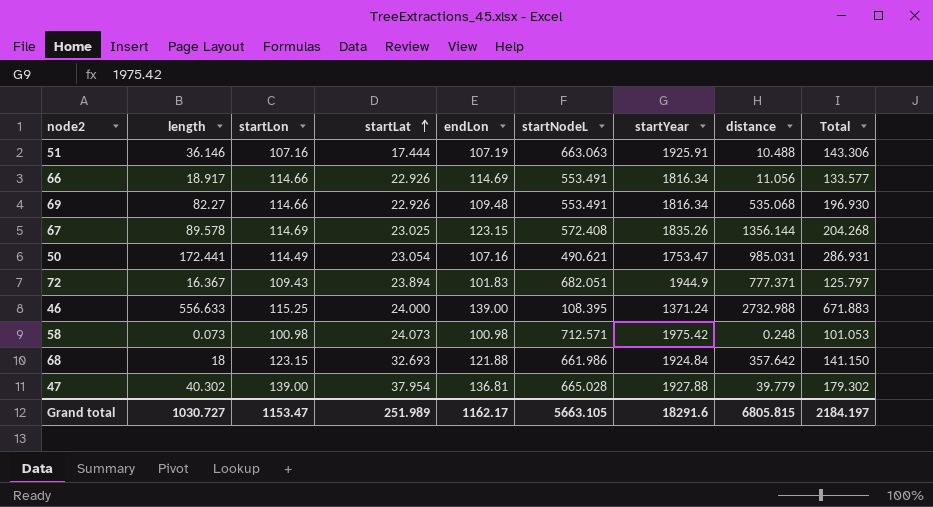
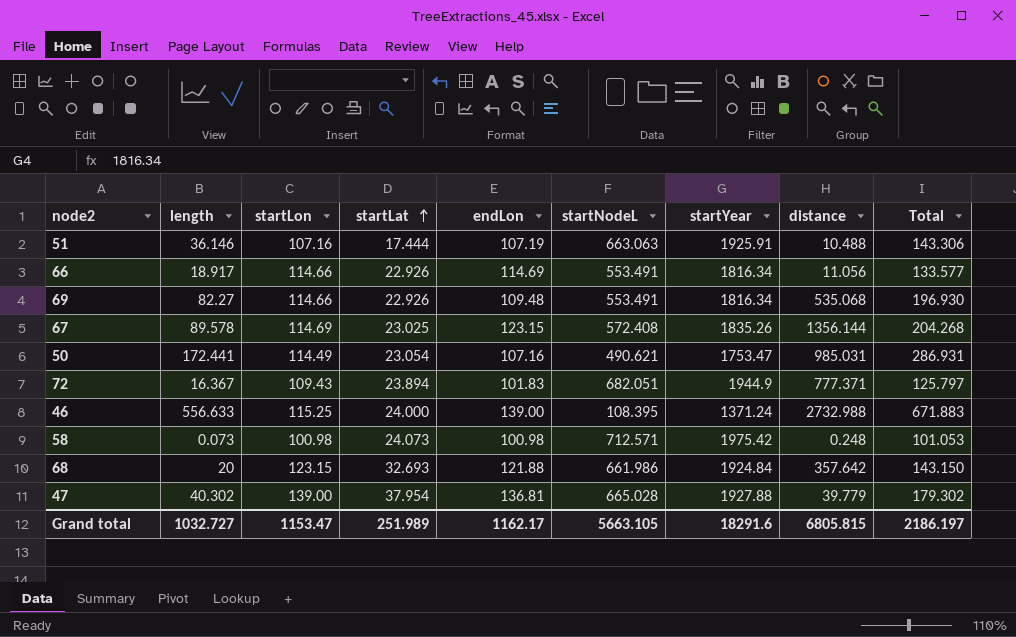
68 | length: 18 -> 20
68 | Total: 141.150 -> 143.150
Grand total | length: 1030.727 -> 1032.727
Grand total | Total: 2184.197 -> 2186.197

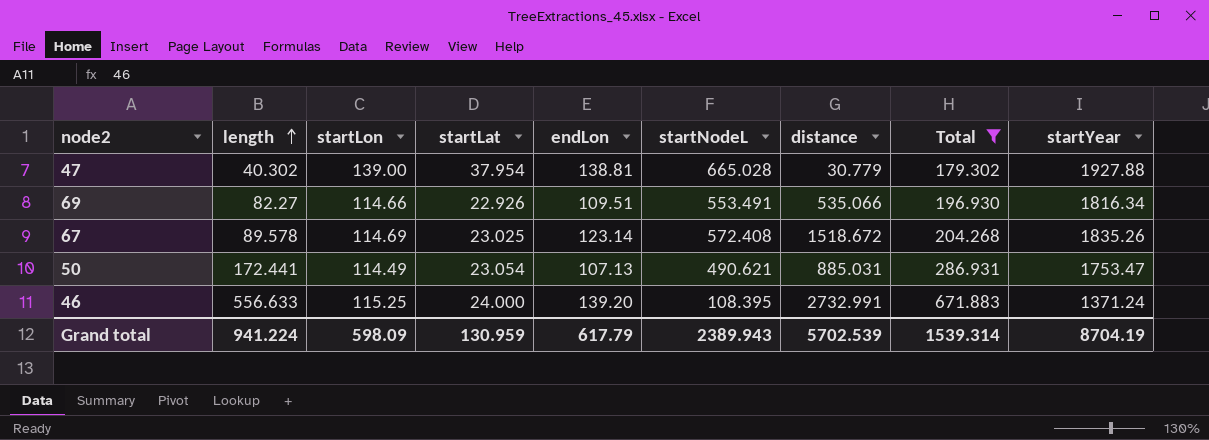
filter: none -> Total >= 179.302
row order: startLat ascending -> length ascending
column startYear | position: 7 -> 9
47 | endLon: 136.81 -> 138.81
47 | distance: 39.779 -> 30.779
69 | endLon: 109.48 -> 109.51
69 | distance: 535.068 -> 535.066
67 | endLon: 123.15 -> 123.14
67 | distance: 1356.144 -> 1518.672
50 | endLon: 107.16 -> 107.13
50 | distance: 985.031 -> 885.031
46 | endLon: 139.00 -> 139.20
46 | distance: 2732.988 -> 2732.991
Grand total | length: 1032.727 -> 941.224
Grand total | startLon: 1153.47 -> 598.09
Grand total | startLat: 251.989 -> 130.959
Grand total | endLon: 1162.17 -> 617.79
Grand total | startNodeL: 5663.105 -> 2389.943
Grand total | distance: 6805.815 -> 5702.539
Grand total | Total: 2186.197 -> 1539.314
Grand total | startYear: 18291.6 -> 8704.19

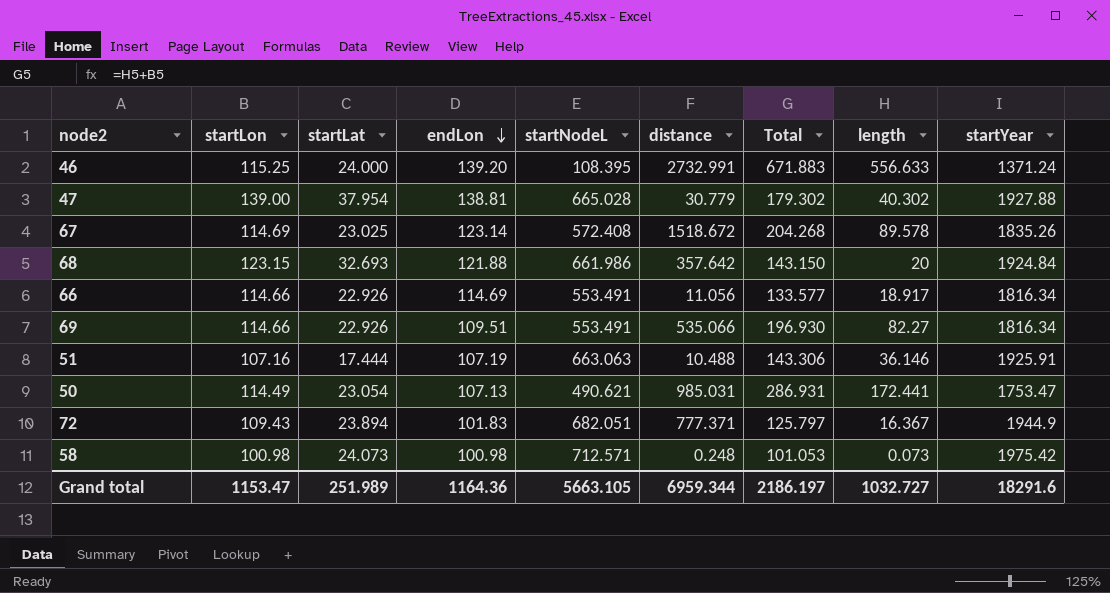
filter: Total >= 179.302 -> none
row order: length ascending -> endLon descending
column length | position: 2 -> 8
50 | distance: 885.031 -> 985.031
Grand total | startLon: 598.09 -> 1153.47
Grand total | startLat: 130.959 -> 251.989
Grand total | endLon: 617.79 -> 1164.36
Grand total | startNodeL: 2389.943 -> 5663.105
Grand total | distance: 5702.539 -> 6959.344
Grand total | Total: 1539.314 -> 2186.197
Grand total | length: 941.224 -> 1032.727
Grand total | startYear: 8704.19 -> 18291.6

